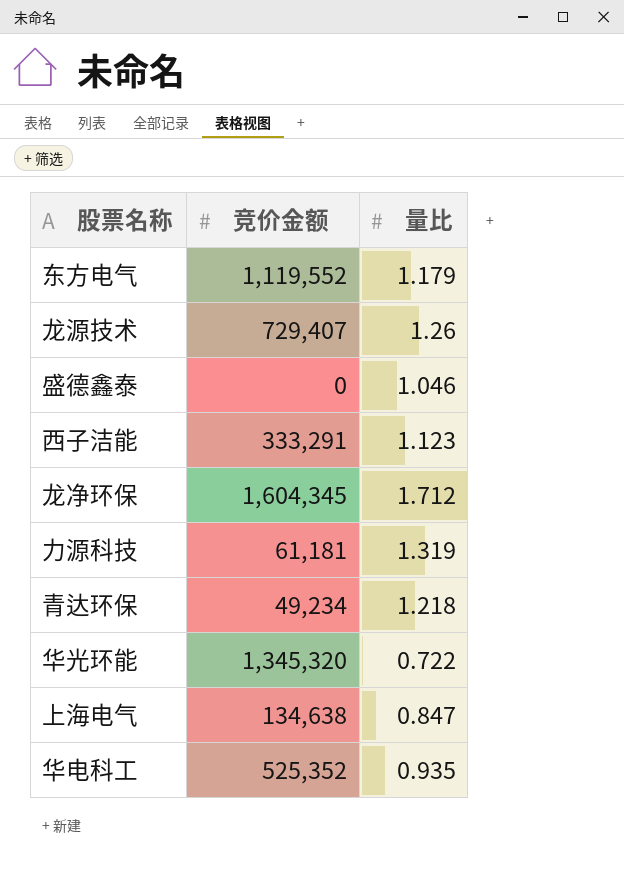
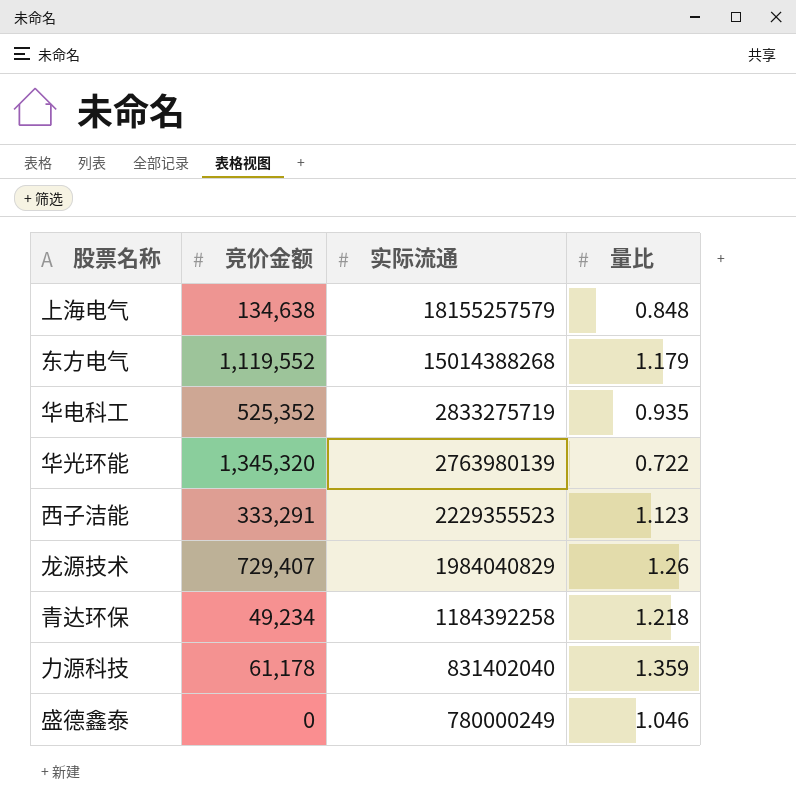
row order: none -> 实际流通 descending
column 实际流通 | position: none -> 3
row 龙净环保: 1,604,345 | 1.712 -> none
上海电气 | 量比: 0.847 -> 0.848
力源科技 | 竞价金额: 61,181 -> 61,178
力源科技 | 量比: 1.319 -> 1.359

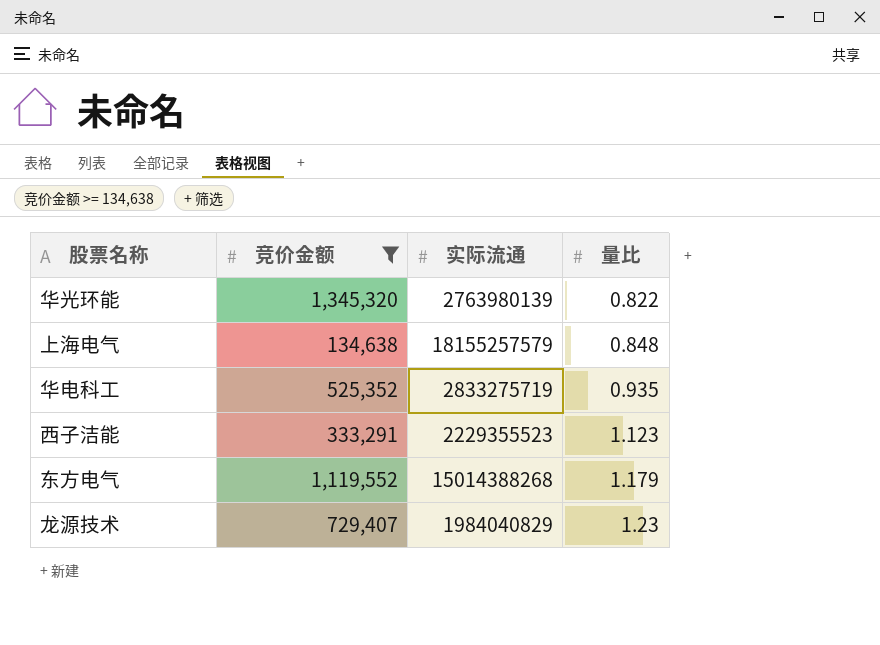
filter: none -> 竞价金额 >= 134,638
row order: 实际流通 descending -> 量比 ascending
华光环能 | 量比: 0.722 -> 0.822
龙源技术 | 量比: 1.26 -> 1.23

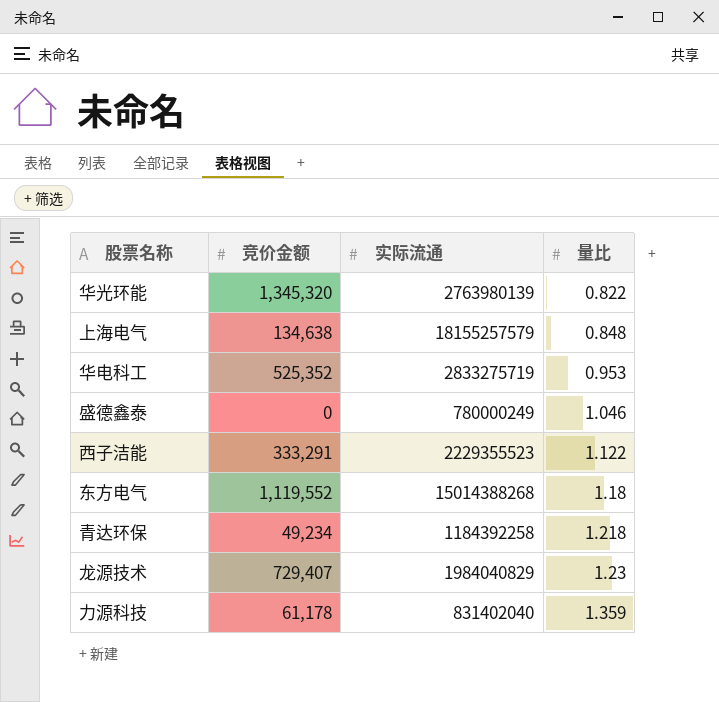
filter: 竞价金额 >= 134,638 -> none
华电科工 | 量比: 0.935 -> 0.953
西子洁能 | 量比: 1.123 -> 1.122
东方电气 | 量比: 1.179 -> 1.18

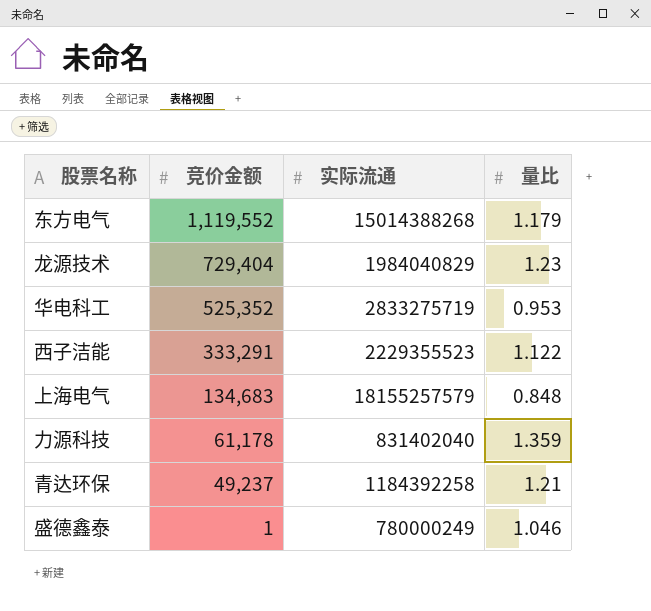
row order: 量比 ascending -> 竞价金额 descending
row 华光环能: 1,345,320 | 2763980139 | 0.822 -> none
东方电气 | 量比: 1.18 -> 1.179
龙源技术 | 竞价金额: 729,407 -> 729,404
上海电气 | 竞价金额: 134,638 -> 134,683
青达环保 | 竞价金额: 49,234 -> 49,237
青达环保 | 量比: 1.218 -> 1.21
盛德鑫泰 | 竞价金额: 0 -> 1

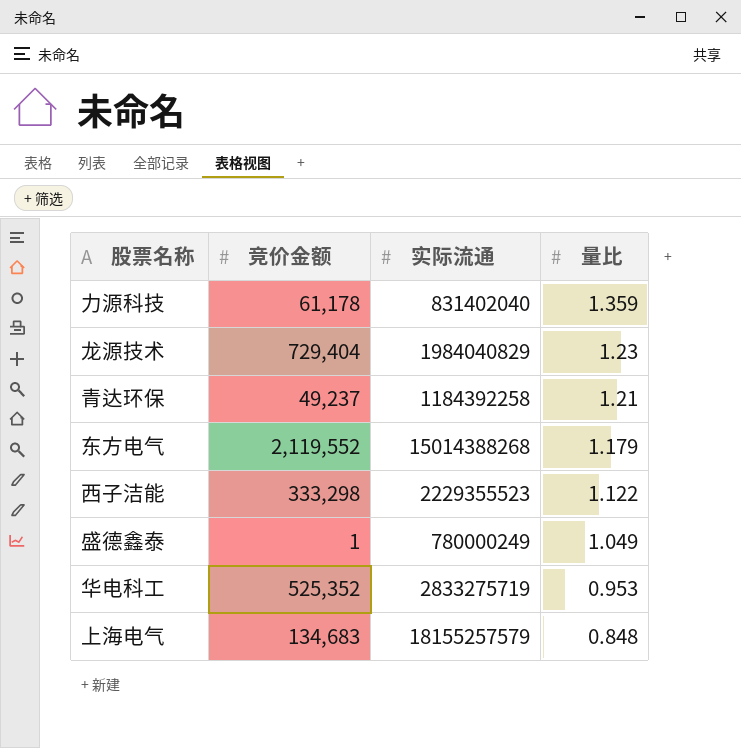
row order: 竞价金额 descending -> 量比 descending
东方电气 | 竞价金额: 1,119,552 -> 2,119,552
西子洁能 | 竞价金额: 333,291 -> 333,298
盛德鑫泰 | 量比: 1.046 -> 1.049

